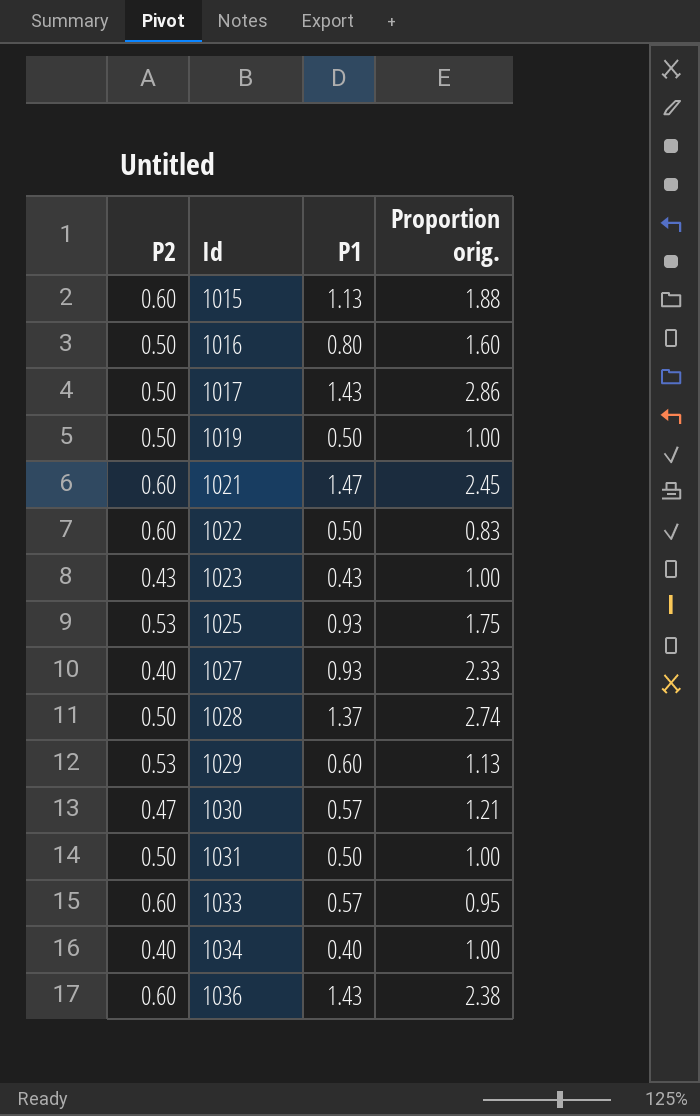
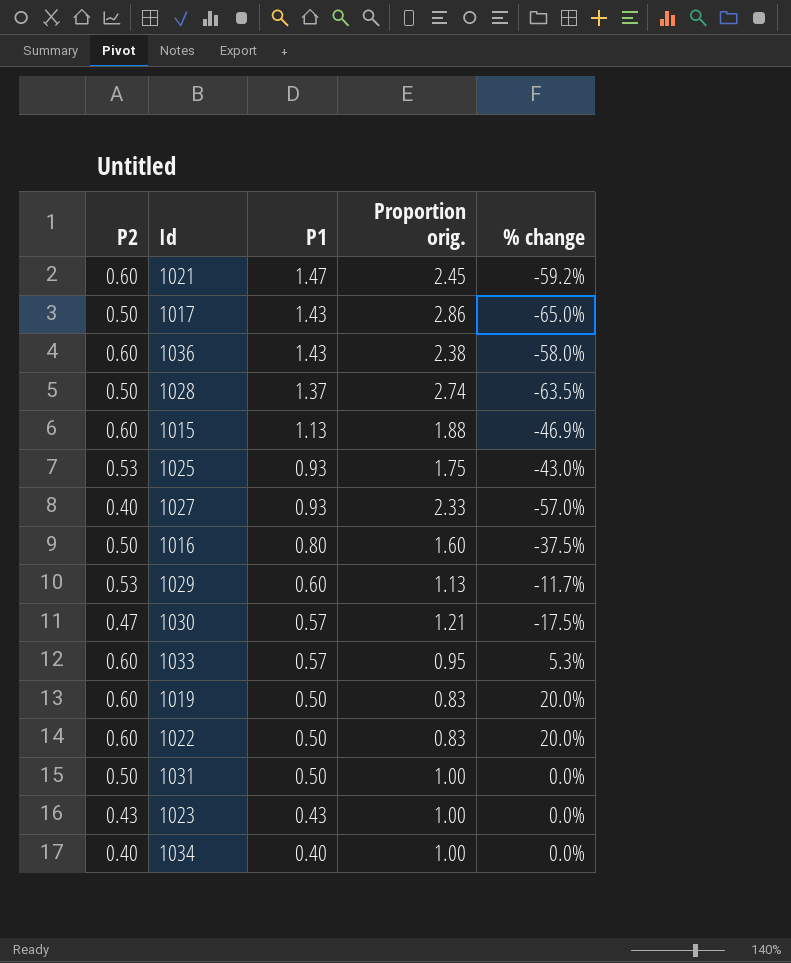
row order: Id ascending -> P1 descending
column % change | formula: none -> ([P2] - [P1]) / [P1]
1019 | P2: 0.50 -> 0.60
1019 | Proportion orig.: 1.00 -> 0.83

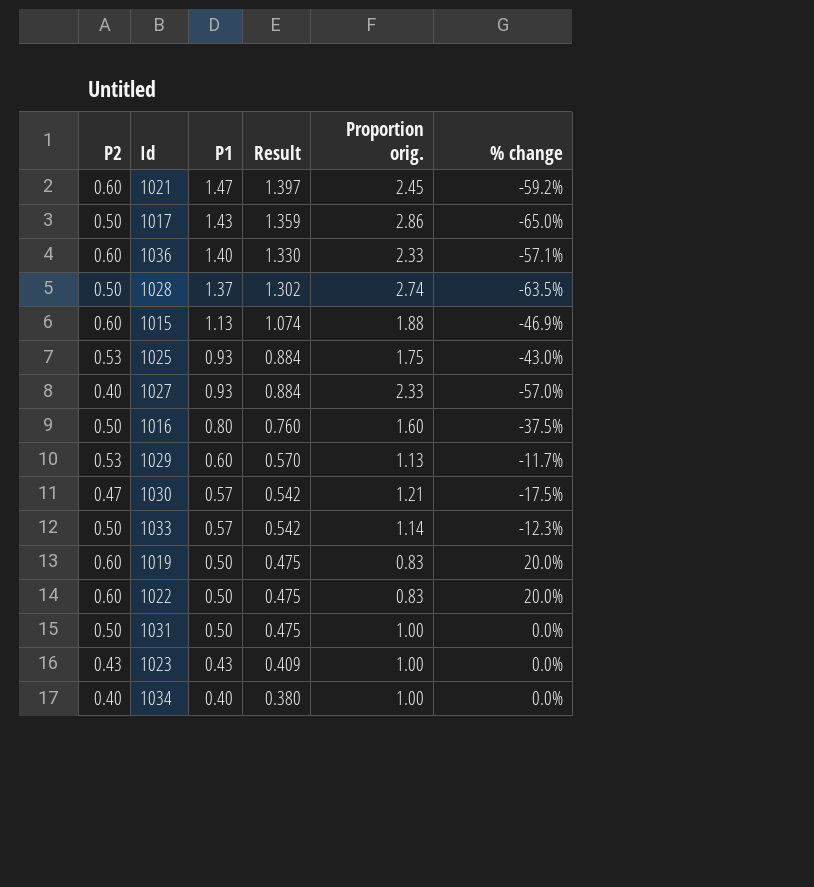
column Result | formula: none -> [P1] * 0.95
1036 | P1: 1.43 -> 1.40
1036 | Proportion orig.: 2.38 -> 2.33
1036 | % change: -58.0% -> -57.1%
1033 | P2: 0.60 -> 0.50
1033 | Proportion orig.: 0.95 -> 1.14
1033 | % change: 5.3% -> -12.3%

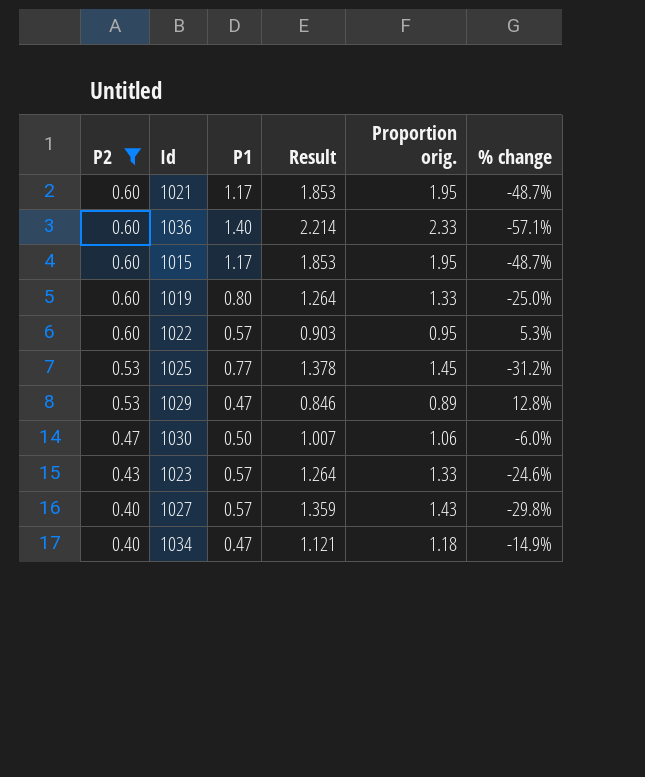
filter: none -> P2 != 0.50
row order: P1 descending -> P2 descending
column Result | formula: [P1] * 0.95 -> [Proportion orig.] * 0.95
1021 | P1: 1.47 -> 1.17
1021 | Proportion orig.: 2.45 -> 1.95
1021 | % change: -59.2% -> -48.7%
1015 | P1: 1.13 -> 1.17
1015 | Proportion orig.: 1.88 -> 1.95
1015 | % change: -46.9% -> -48.7%
1019 | P1: 0.50 -> 0.80
1019 | Proportion orig.: 0.83 -> 1.33
1019 | % change: 20.0% -> -25.0%
1022 | P1: 0.50 -> 0.57
1022 | Proportion orig.: 0.83 -> 0.95
1022 | % change: 20.0% -> 5.3%
1025 | P1: 0.93 -> 0.77
1025 | Proportion orig.: 1.75 -> 1.45
1025 | % change: -43.0% -> -31.2%
1029 | P1: 0.60 -> 0.47
1029 | Proportion orig.: 1.13 -> 0.89
1029 | % change: -11.7% -> 12.8%
1030 | P1: 0.57 -> 0.50
1030 | Proportion orig.: 1.21 -> 1.06
1030 | % change: -17.5% -> -6.0%
1023 | P1: 0.43 -> 0.57
1023 | Proportion orig.: 1.00 -> 1.33
1023 | % change: 0.0% -> -24.6%
1027 | P1: 0.93 -> 0.57
1027 | Proportion orig.: 2.33 -> 1.43
1027 | % change: -57.0% -> -29.8%
1034 | P1: 0.40 -> 0.47
1034 | Proportion orig.: 1.00 -> 1.18
1034 | % change: 0.0% -> -14.9%

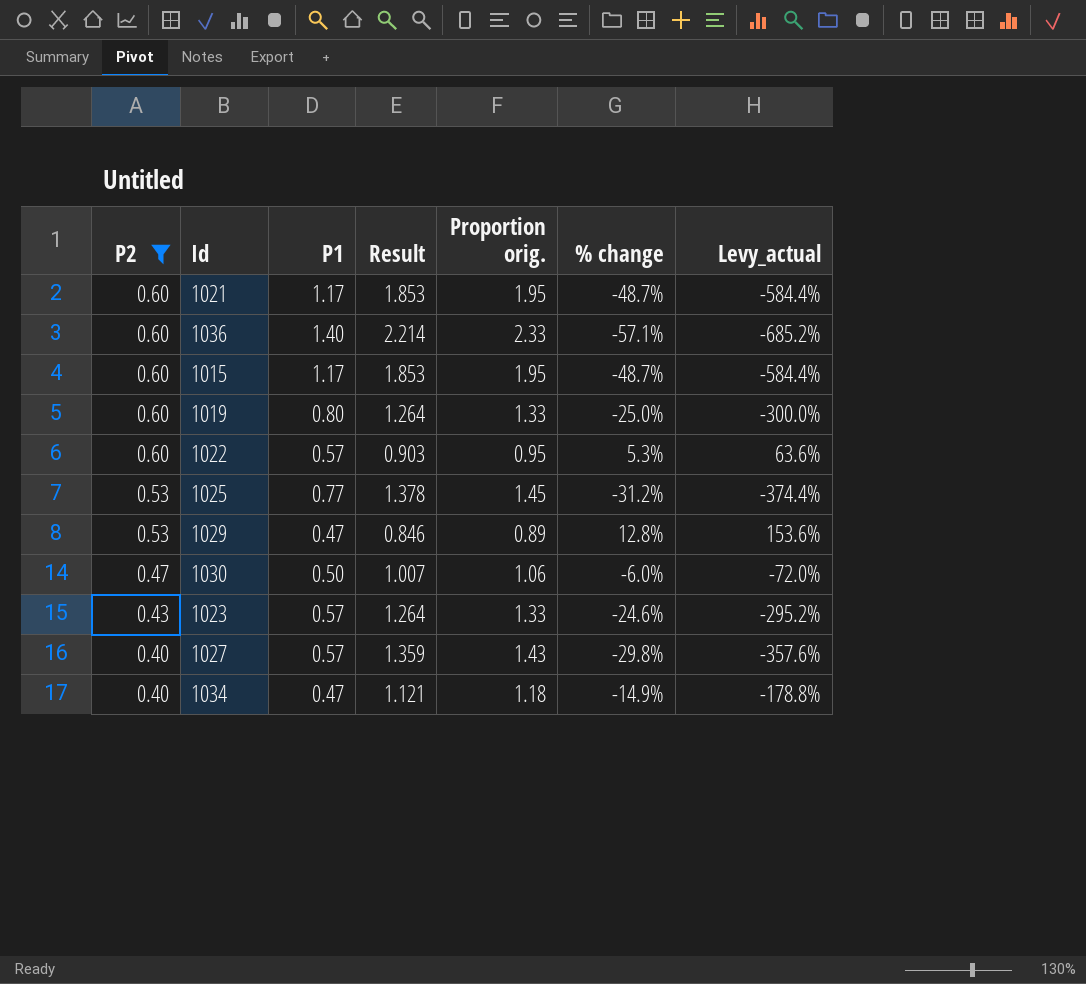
column Levy_actual | formula: none -> [% change] * 12

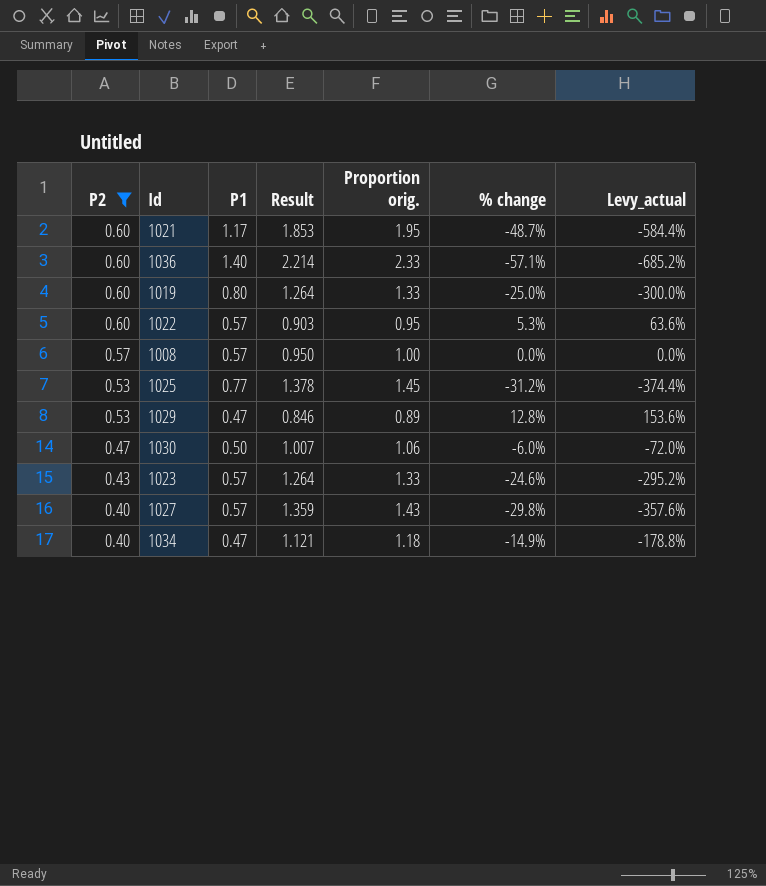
row 1015: 0.60 | 1.17 | 1.853 | 1.95 | -48.7% | -584.4% -> none
row 1008: none -> 0.57 | 0.57 | 0.950 | 1.00 | 0.0% | 0.0%

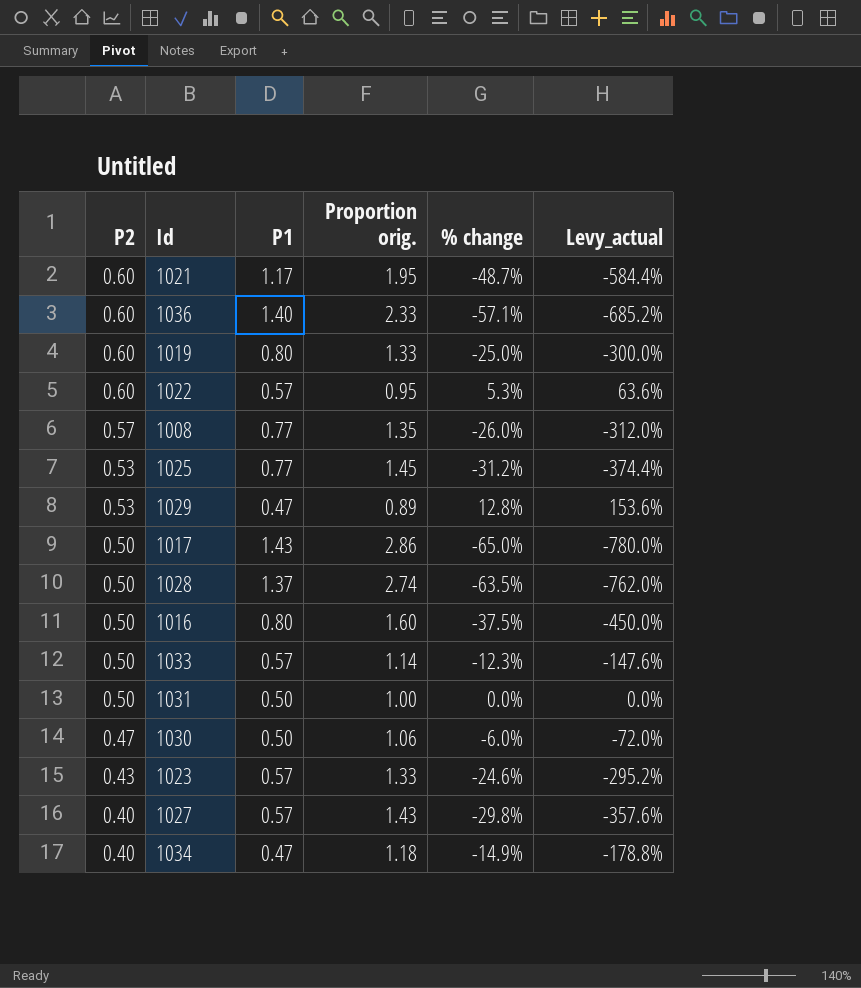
filter: P2 != 0.50 -> none
column Result | formula: [Proportion orig.] * 0.95 -> none
1008 | P1: 0.57 -> 0.77
1008 | Proportion orig.: 1.00 -> 1.35
1008 | % change: 0.0% -> -26.0%
1008 | Levy_actual: 0.0% -> -312.0%

